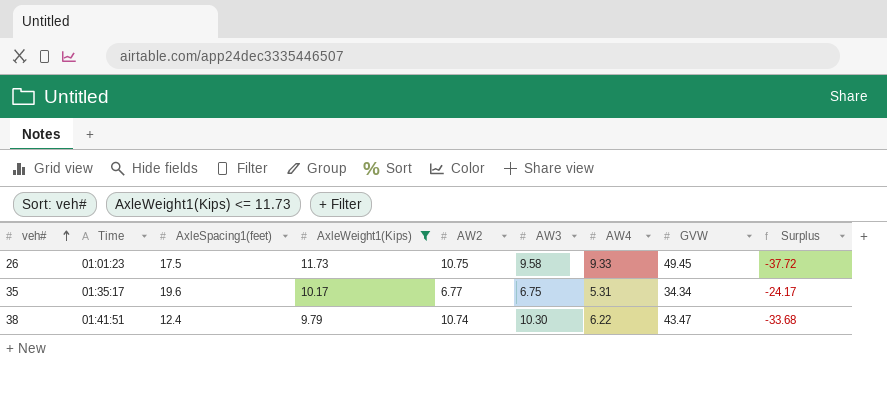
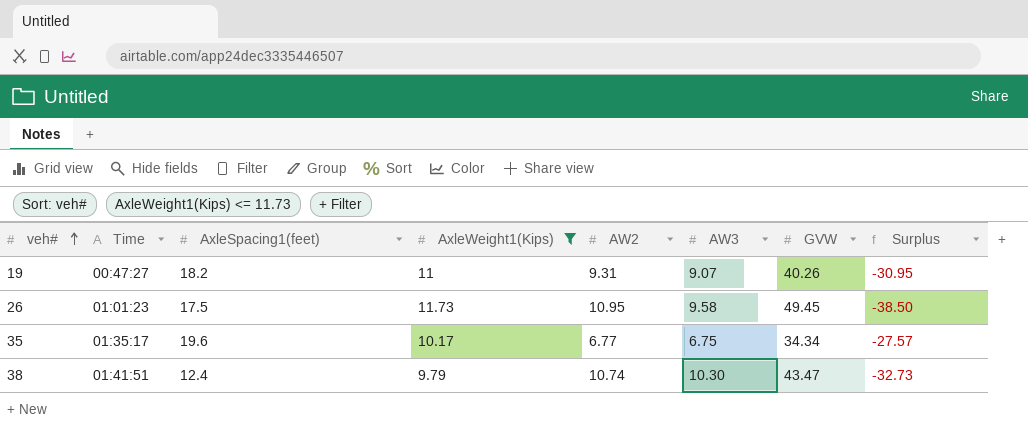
column AW4 | position: 7 -> none
column Surplus | formula: [AxleWeight1(Kips)] - [GVW] -> [AW2] - [GVW]
row 19: none -> 00:47:27 | 18.2 | 11 | 9.31 | 9.07 | 40.26 | -30.95
26 | AW2: 10.75 -> 10.95

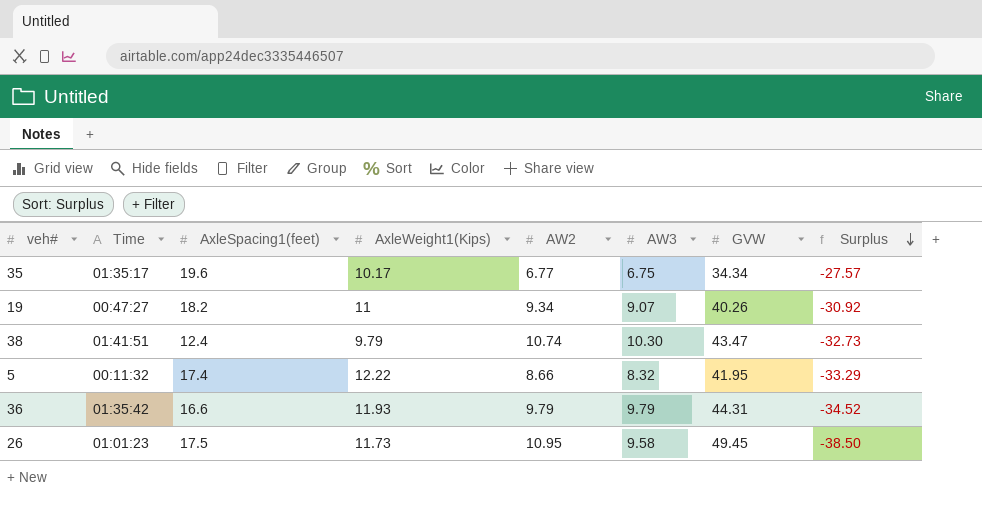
filter: AxleWeight1(Kips) <= 11.73 -> none
row order: veh# ascending -> Surplus descending
19 | AW2: 9.31 -> 9.34
19 | Surplus: -30.95 -> -30.92

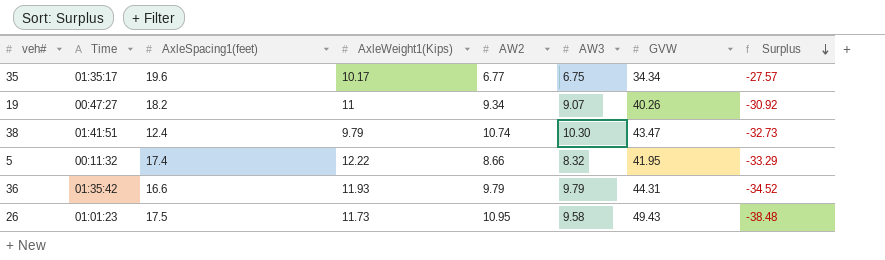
26 | GVW: 49.45 -> 49.43
26 | Surplus: -38.50 -> -38.48

